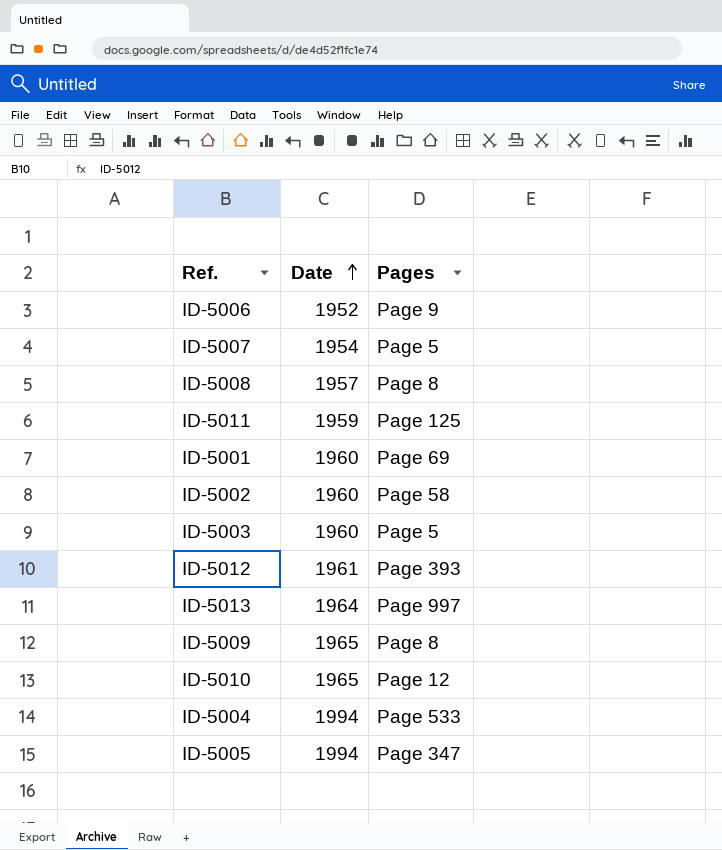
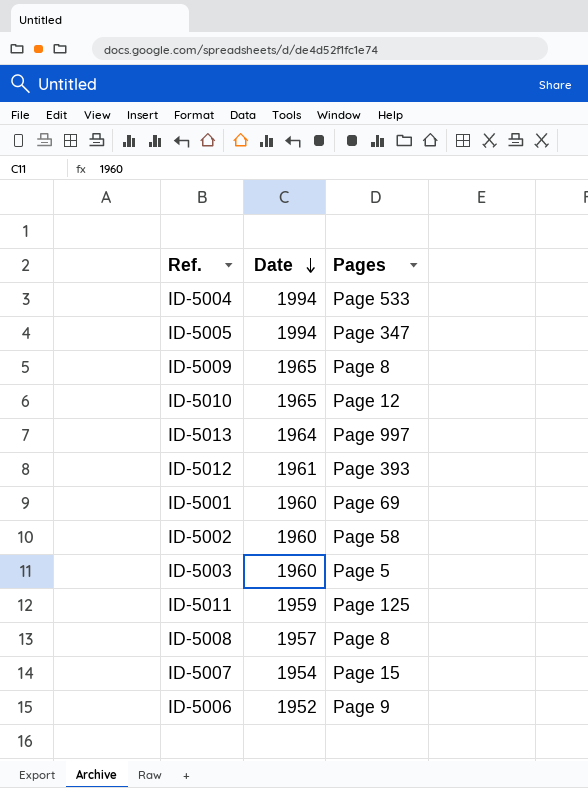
row order: Date ascending -> Date descending
ID-5007 | Pages: Page 5 -> Page 15

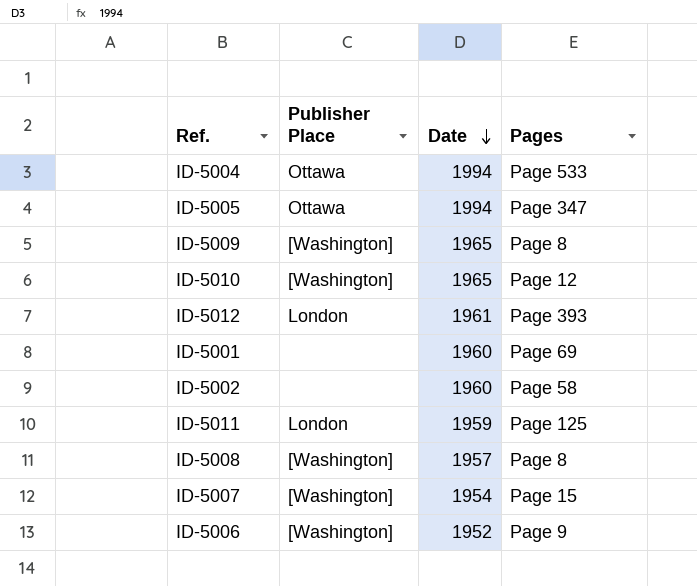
column Publisher Place | position: none -> 2
row ID-5013: 1964 | Page 997 -> none
row ID-5003: 1960 | Page 5 -> none

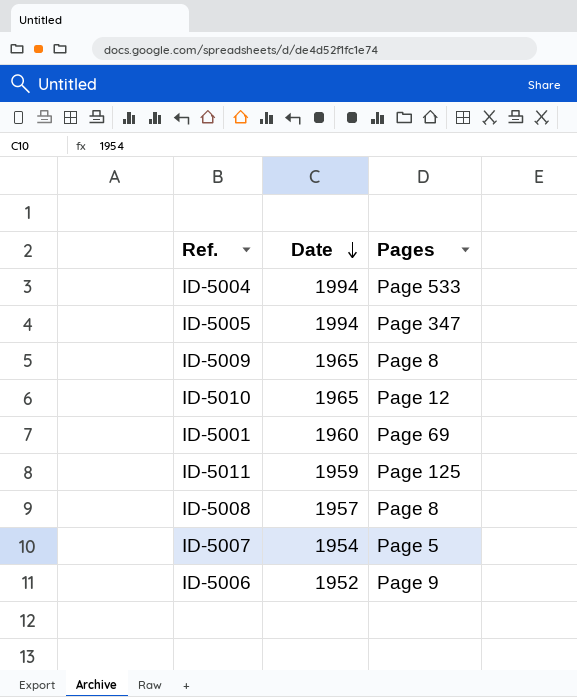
column Publisher Place | position: 2 -> none
row ID-5012: London | 1961 | Page 393 -> none
row ID-5002: none | 1960 | Page 58 -> none
ID-5007 | Pages: Page 15 -> Page 5

